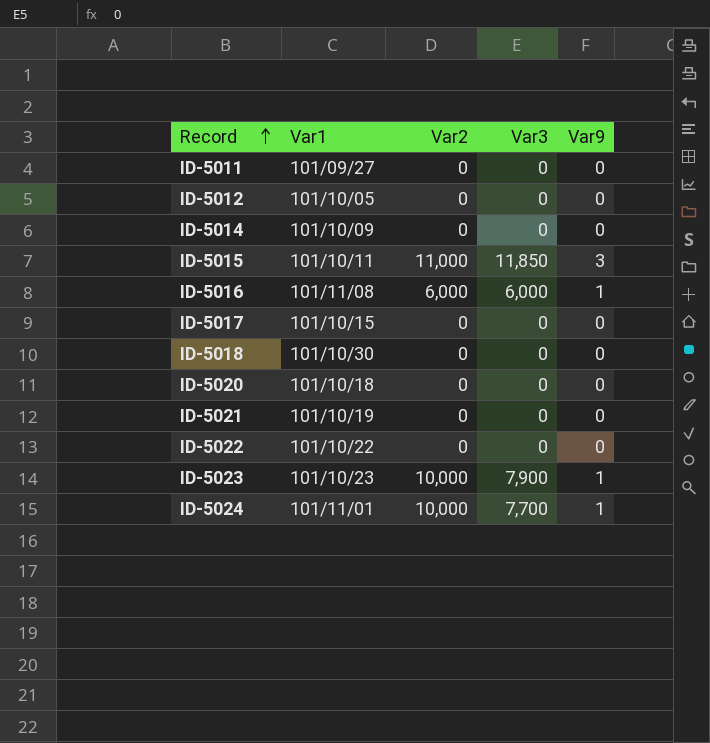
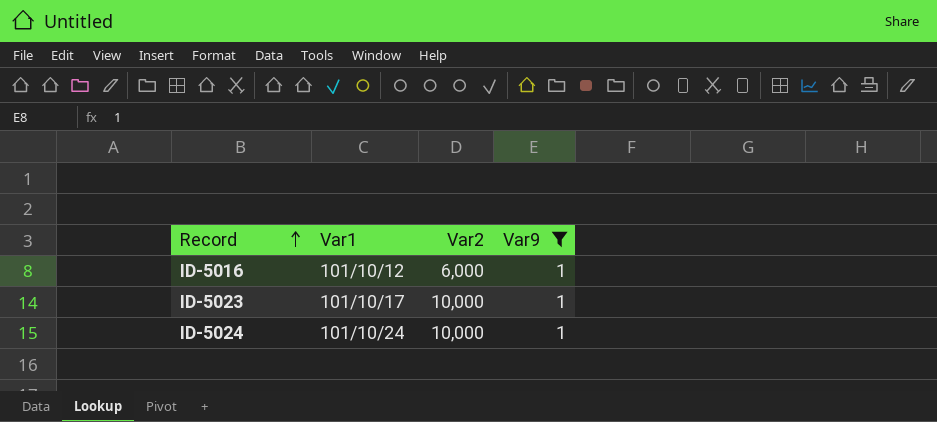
filter: none -> Var9 = 1
column Var3 | position: 4 -> none
ID-5016 | Var1: 101/11/08 -> 101/10/12
ID-5023 | Var1: 101/10/23 -> 101/10/17
ID-5024 | Var1: 101/11/01 -> 101/10/24

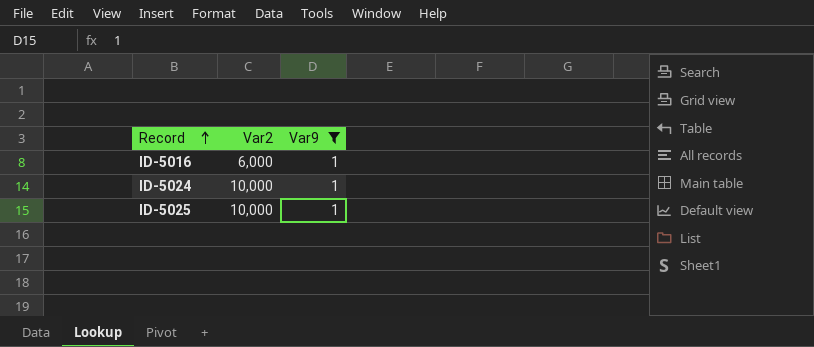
column Var1 | position: 2 -> none
row ID-5023: 101/10/17 | 10,000 | 1 -> none
row ID-5025: none -> 10,000 | 1

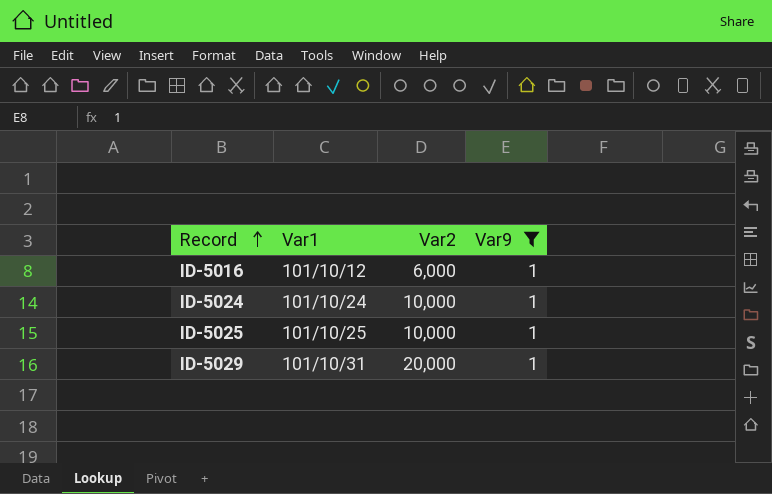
column Var1 | position: none -> 2
row ID-5029: none -> 101/10/31 | 20,000 | 1

